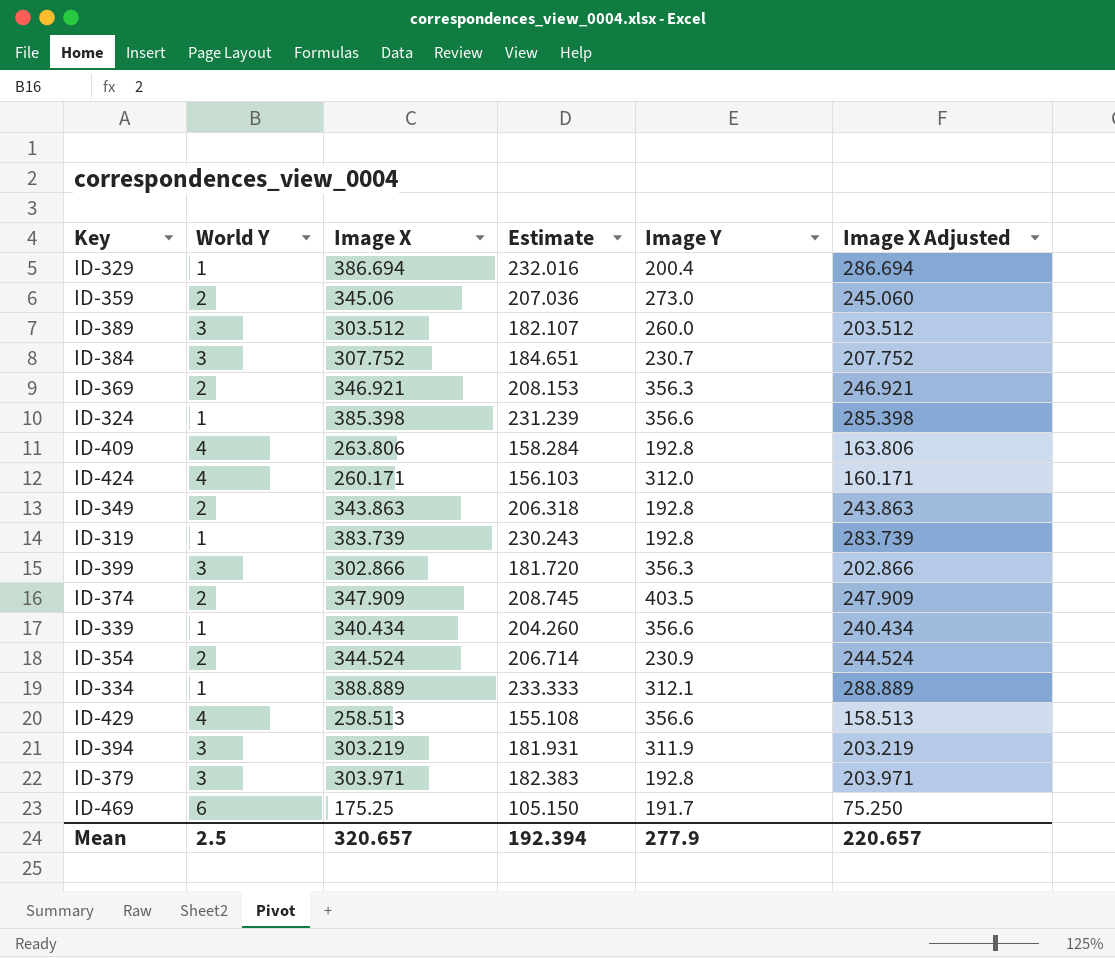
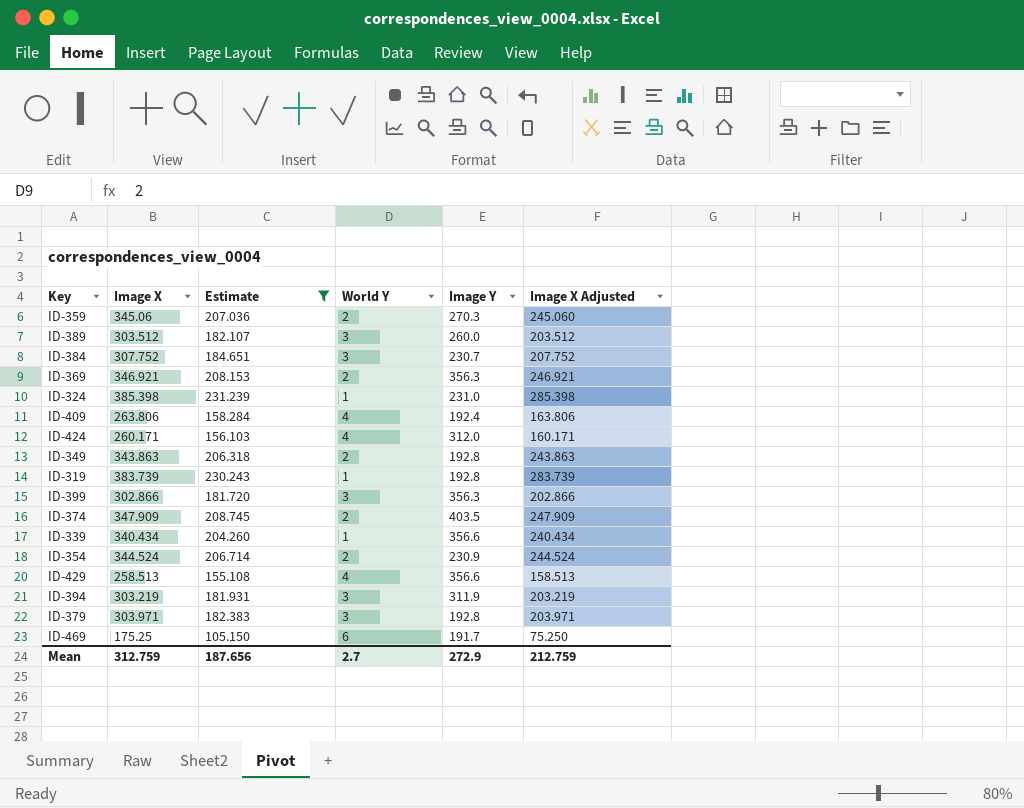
filter: none -> Estimate <= 231.239
column World Y | position: 2 -> 4
ID-359 | Image Y: 273.0 -> 270.3
ID-324 | Image Y: 356.6 -> 231.0
ID-409 | Image Y: 192.8 -> 192.4
Mean | Image X: 320.657 -> 312.759
Mean | Estimate: 192.394 -> 187.656
Mean | World Y: 2.5 -> 2.7
Mean | Image Y: 277.9 -> 272.9
Mean | Image X Adjusted: 220.657 -> 212.759

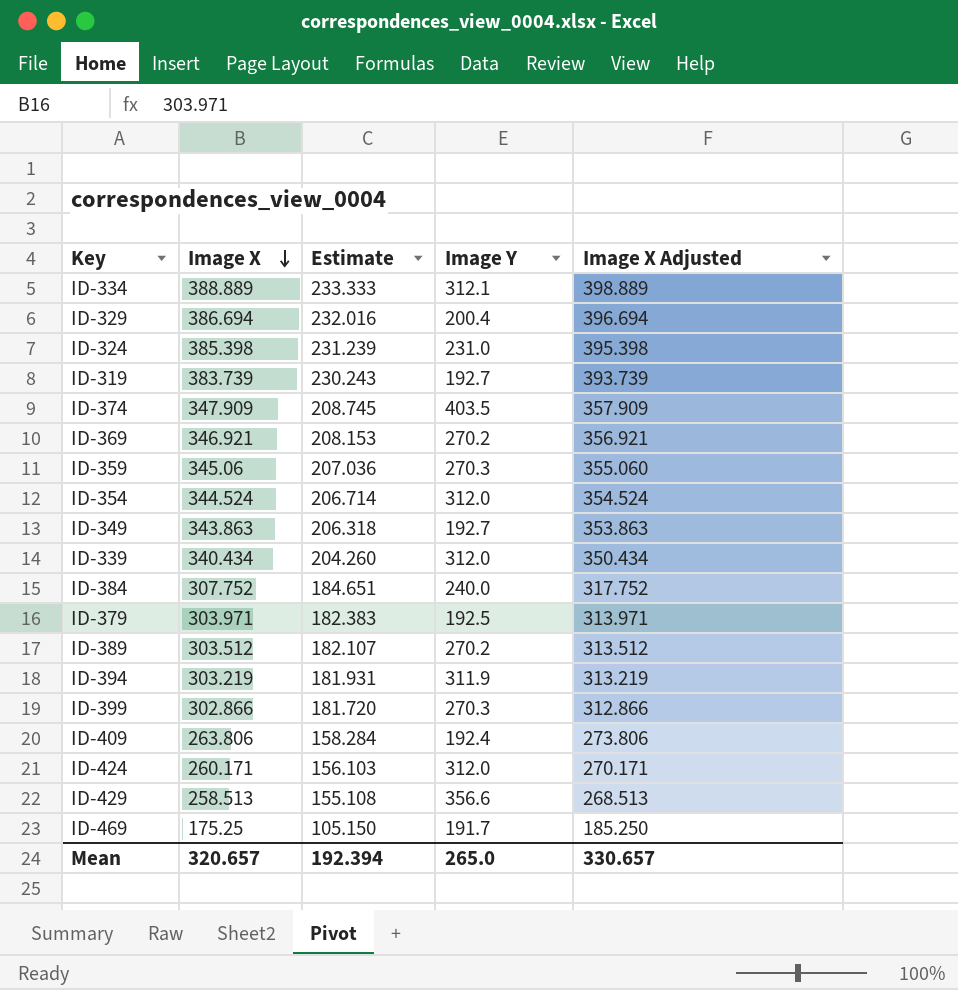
filter: Estimate <= 231.239 -> none
row order: none -> Image X descending
column World Y | position: 4 -> none
column Image X Adjusted | formula: [Image X] - 100 -> [Image X] + 10
ID-319 | Image Y: 192.8 -> 192.7
ID-369 | Image Y: 356.3 -> 270.2
ID-354 | Image Y: 230.9 -> 312.0
ID-349 | Image Y: 192.8 -> 192.7
ID-339 | Image Y: 356.6 -> 312.0
ID-384 | Image Y: 230.7 -> 240.0
ID-379 | Image Y: 192.8 -> 192.5
ID-389 | Image Y: 260.0 -> 270.2
ID-399 | Image Y: 356.3 -> 270.3
Mean | Image X: 312.759 -> 320.657
Mean | Estimate: 187.656 -> 192.394
Mean | Image Y: 272.9 -> 265.0
Mean | Image X Adjusted: 212.759 -> 330.657

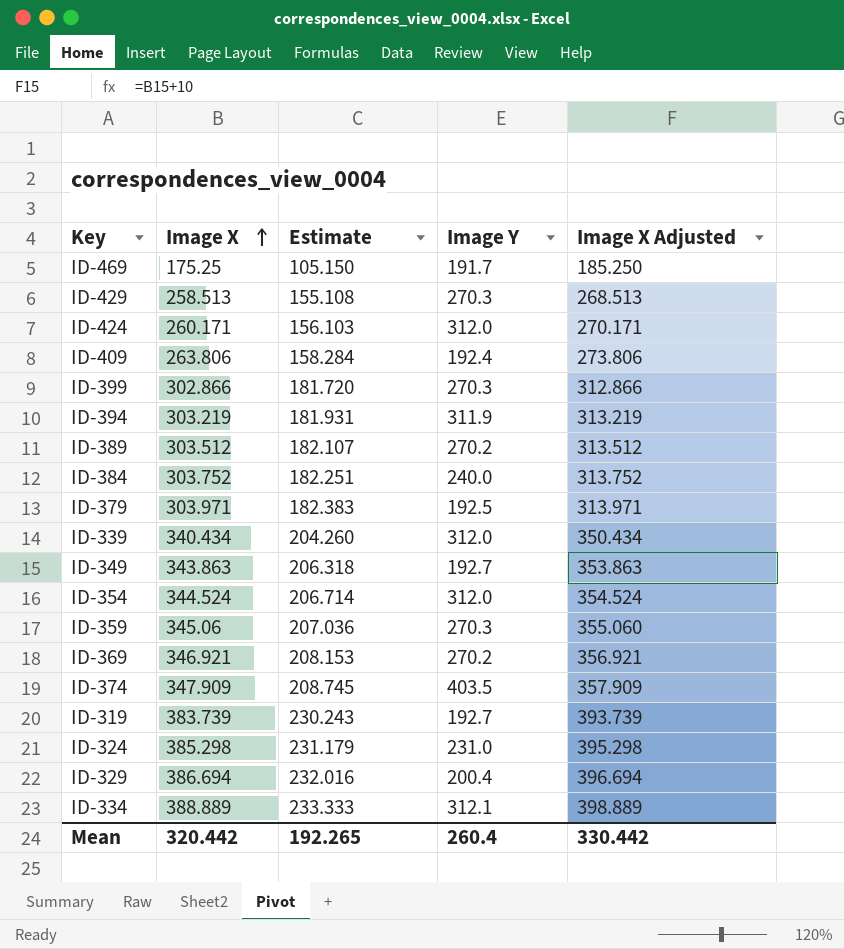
row order: Image X descending -> Image X ascending
ID-429 | Image Y: 356.6 -> 270.3
ID-384 | Image X: 307.752 -> 303.752
ID-384 | Estimate: 184.651 -> 182.251
ID-384 | Image X Adjusted: 317.752 -> 313.752
ID-324 | Image X: 385.398 -> 385.298
ID-324 | Estimate: 231.239 -> 231.179
ID-324 | Image X Adjusted: 395.398 -> 395.298
Mean | Image X: 320.657 -> 320.442
Mean | Estimate: 192.394 -> 192.265
Mean | Image Y: 265.0 -> 260.4
Mean | Image X Adjusted: 330.657 -> 330.442

